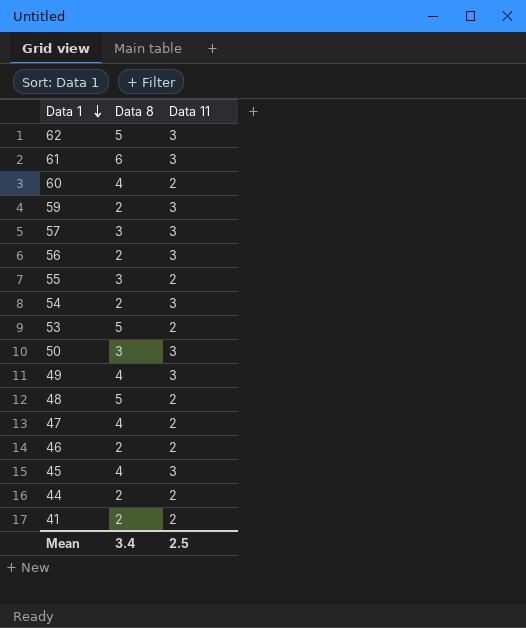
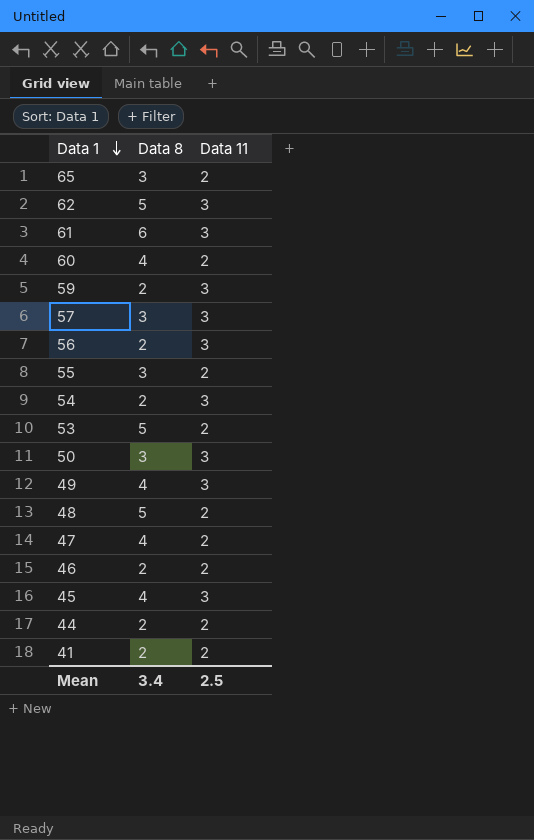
row 65: none -> 3 | 2

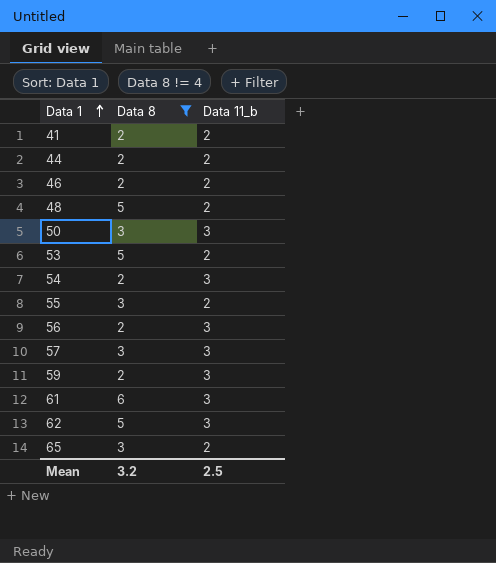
filter: none -> Data 8 != 4
row order: Data 1 descending -> Data 1 ascending
column name: Data 11 -> Data 11_b
Mean | Data 8: 3.4 -> 3.2

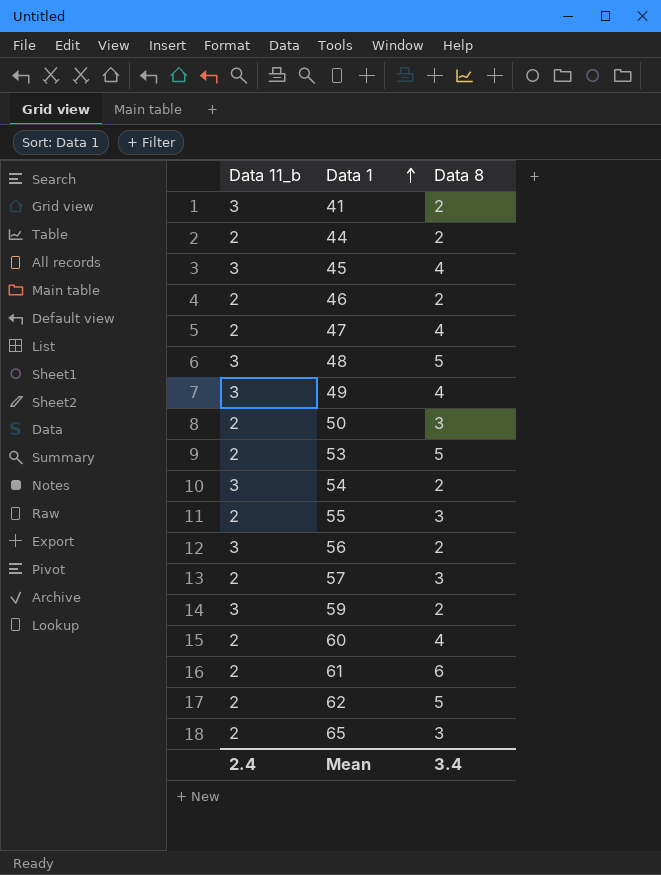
filter: Data 8 != 4 -> none
column Data 11_b | position: 3 -> 1
41 | Data 11_b: 2 -> 3
48 | Data 11_b: 2 -> 3
50 | Data 11_b: 3 -> 2
57 | Data 11_b: 3 -> 2
61 | Data 11_b: 3 -> 2
62 | Data 11_b: 3 -> 2
Mean | Data 11_b: 2.5 -> 2.4
Mean | Data 8: 3.2 -> 3.4

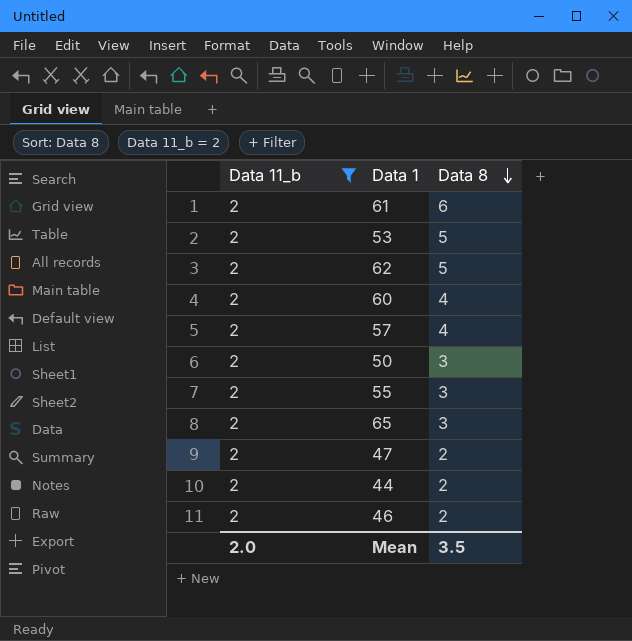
filter: none -> Data 11_b = 2
row order: Data 1 ascending -> Data 8 descending
57 | Data 8: 3 -> 4
47 | Data 8: 4 -> 2
Mean | Data 11_b: 2.4 -> 2.0
Mean | Data 8: 3.4 -> 3.5

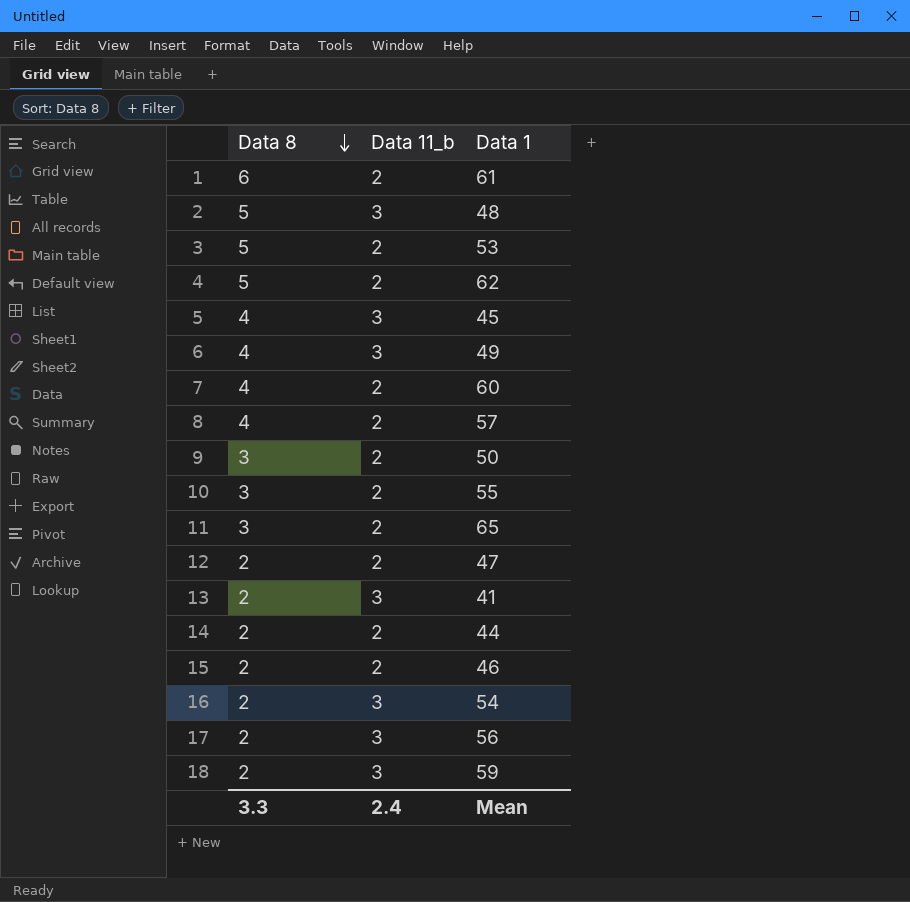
filter: Data 11_b = 2 -> none
column Data 8 | position: 3 -> 1
Mean | Data 8: 3.5 -> 3.3
Mean | Data 11_b: 2.0 -> 2.4

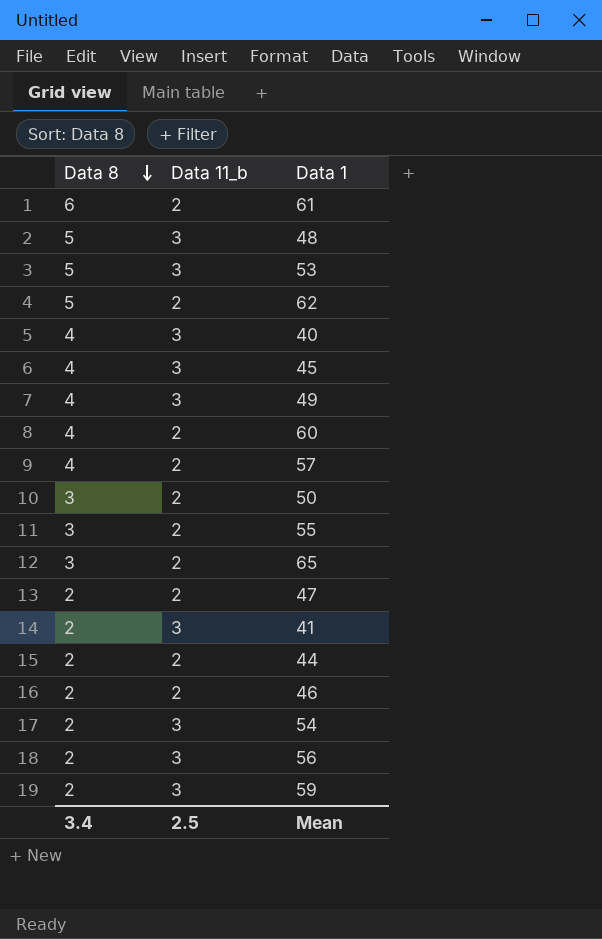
53 | Data 11_b: 2 -> 3
row 40: none -> 4 | 3
Mean | Data 8: 3.3 -> 3.4
Mean | Data 11_b: 2.4 -> 2.5

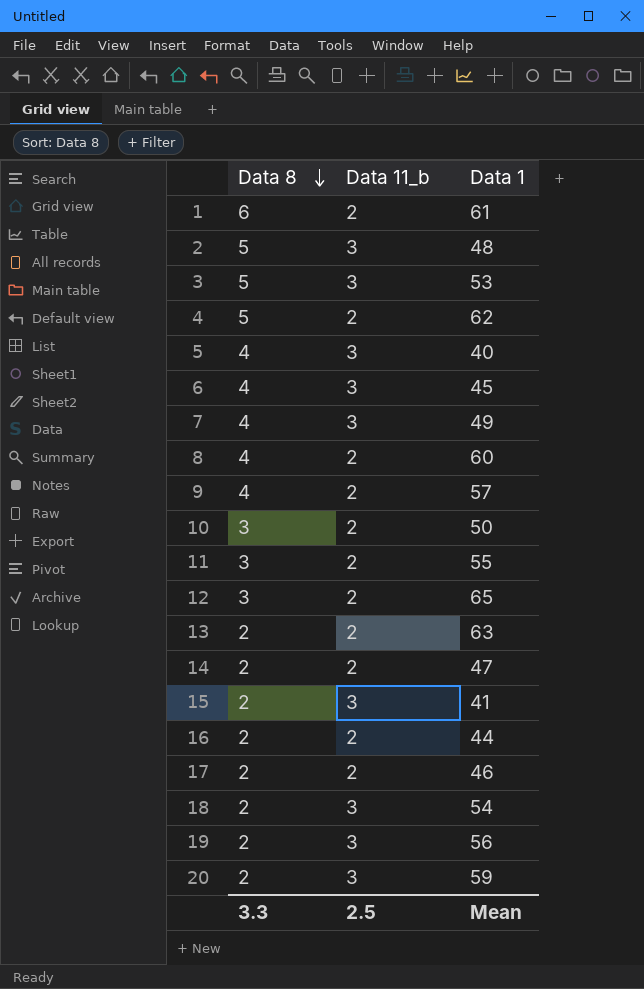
row 63: none -> 2 | 2
Mean | Data 8: 3.4 -> 3.3

